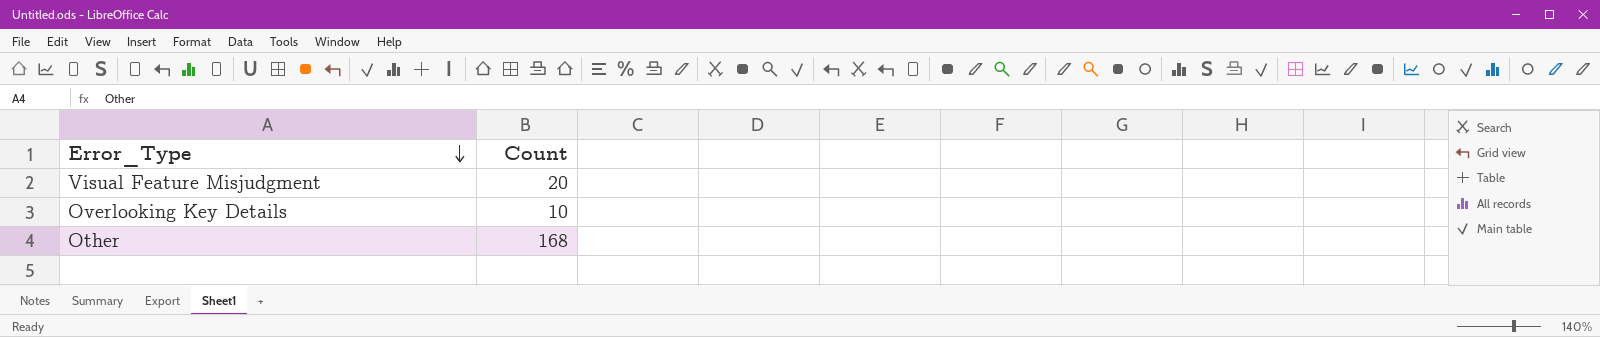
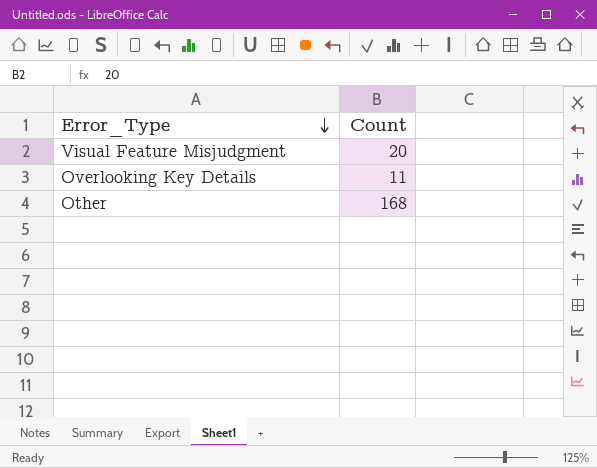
Overlooking Key Details | Count: 10 -> 11

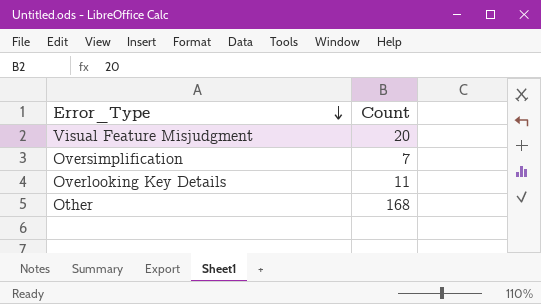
row Oversimplification: none -> 7

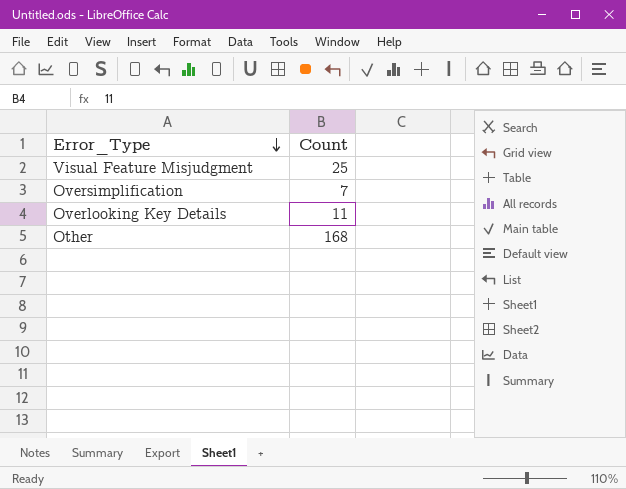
Visual Feature Misjudgment | Count: 20 -> 25

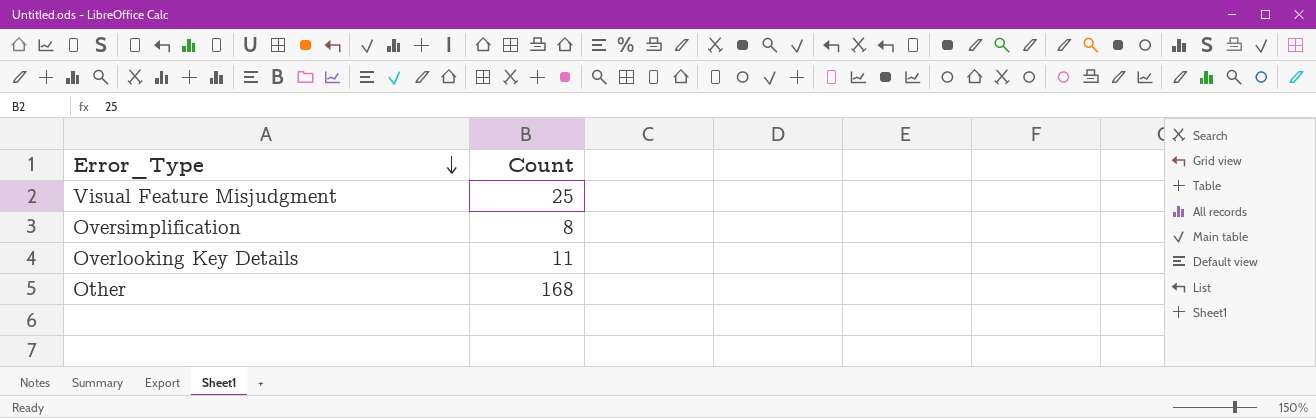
Oversimplification | Count: 7 -> 8

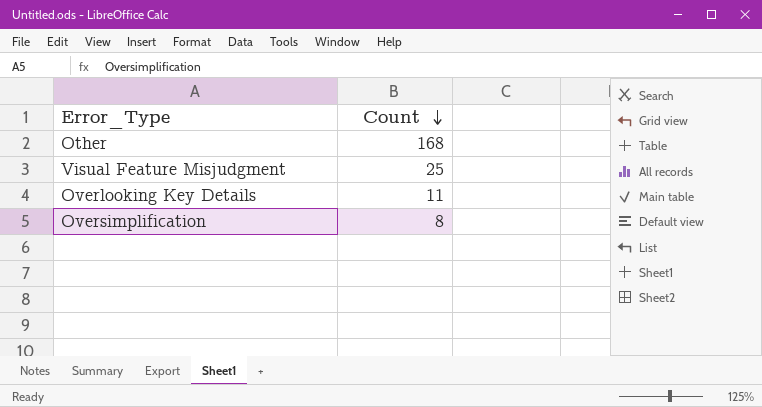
row order: Error_Type descending -> Count descending

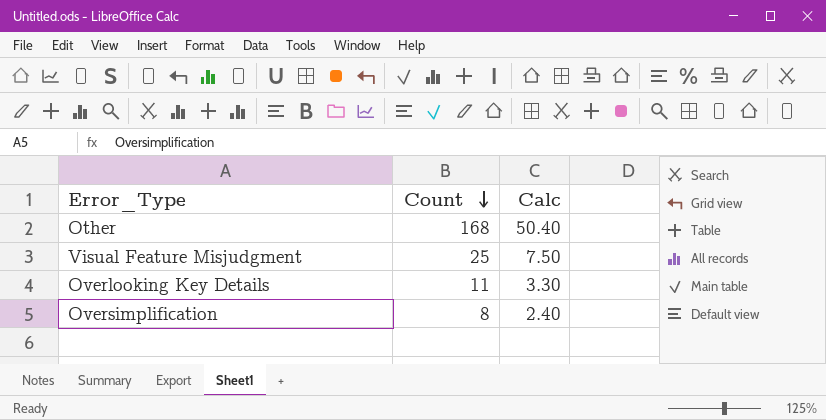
column Calc | formula: none -> [Count] * 0.3

